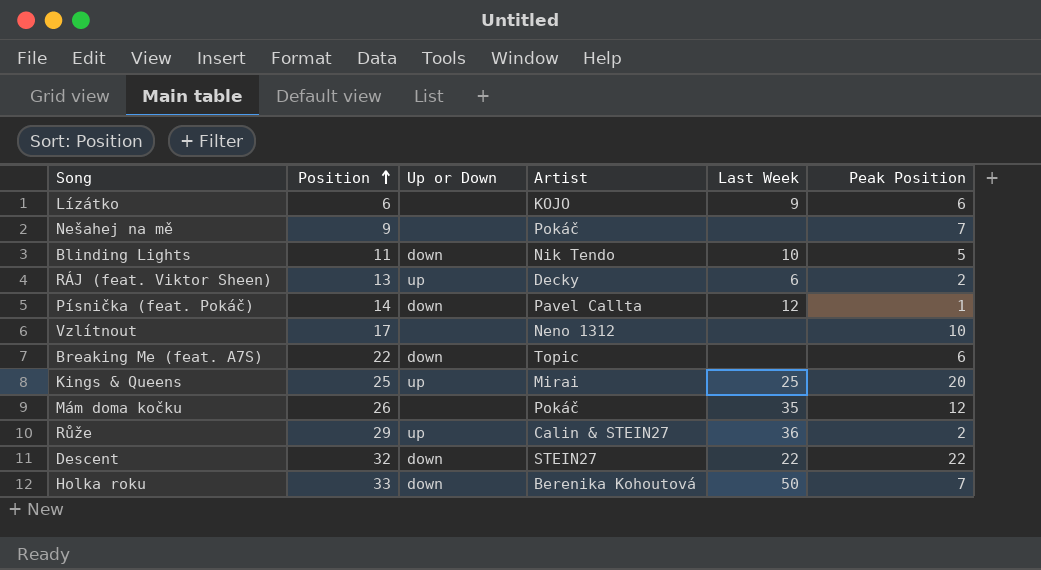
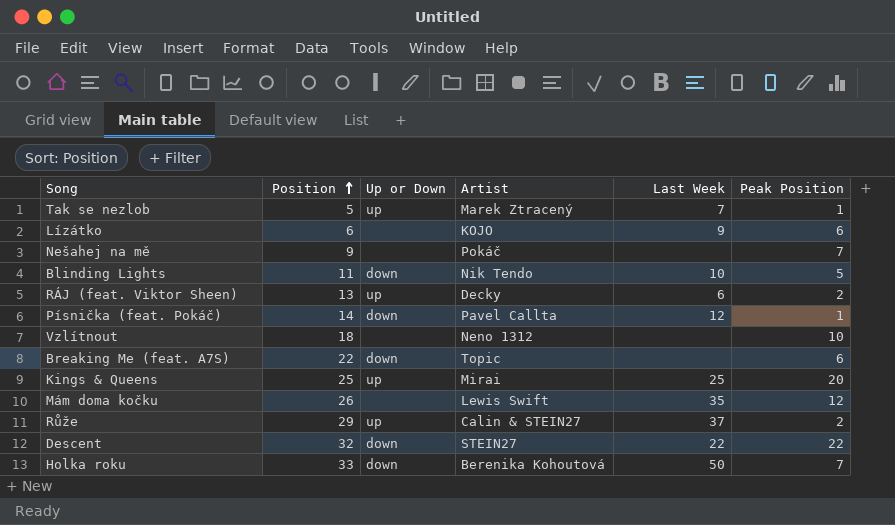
row Tak se nezlob: none -> 5 | up | Marek Ztracený | 7 | 1
Vzlítnout | Position: 17 -> 18
Mám doma kočku | Artist: Pokáč -> Lewis Swift
Růže | Last Week: 36 -> 37

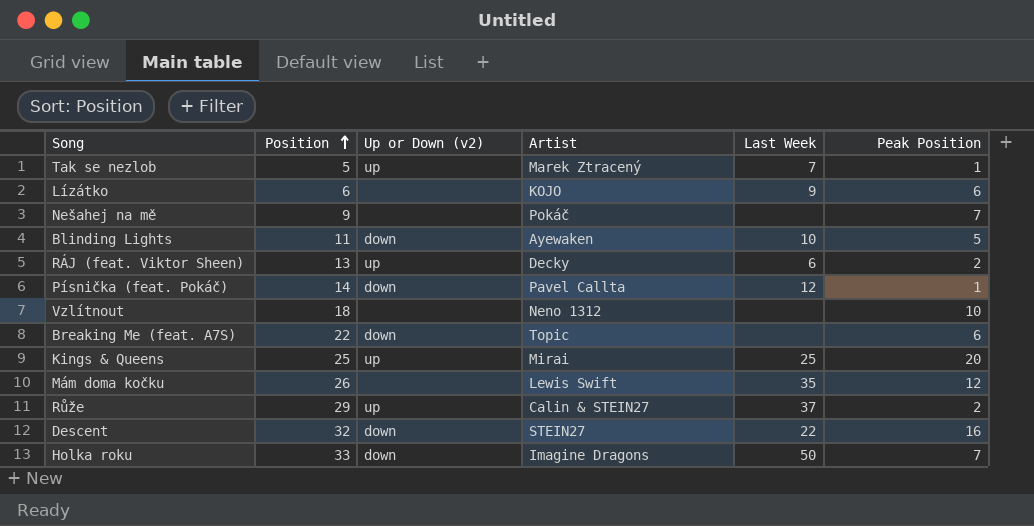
column name: Up or Down -> Up or Down (v2)
Blinding Lights | Artist: Nik Tendo -> Ayewaken
Descent | Peak Position: 22 -> 16
Holka roku | Artist: Berenika Kohoutová -> Imagine Dragons

